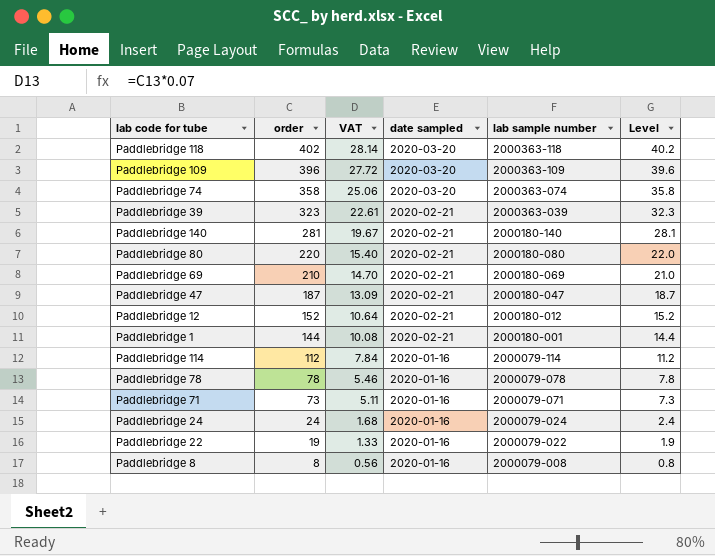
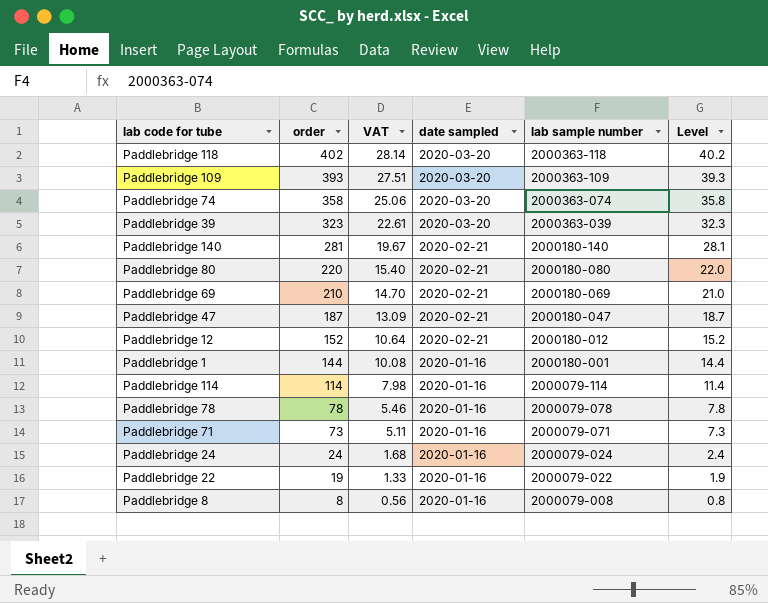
Paddlebridge 109 | order: 396 -> 393
Paddlebridge 109 | VAT: 27.72 -> 27.51
Paddlebridge 109 | Level: 39.6 -> 39.3
Paddlebridge 39 | date sampled: 2020-02-21 -> 2020-03-20
Paddlebridge 1 | date sampled: 2020-02-21 -> 2020-01-16
Paddlebridge 114 | order: 112 -> 114
Paddlebridge 114 | VAT: 7.84 -> 7.98
Paddlebridge 114 | Level: 11.2 -> 11.4

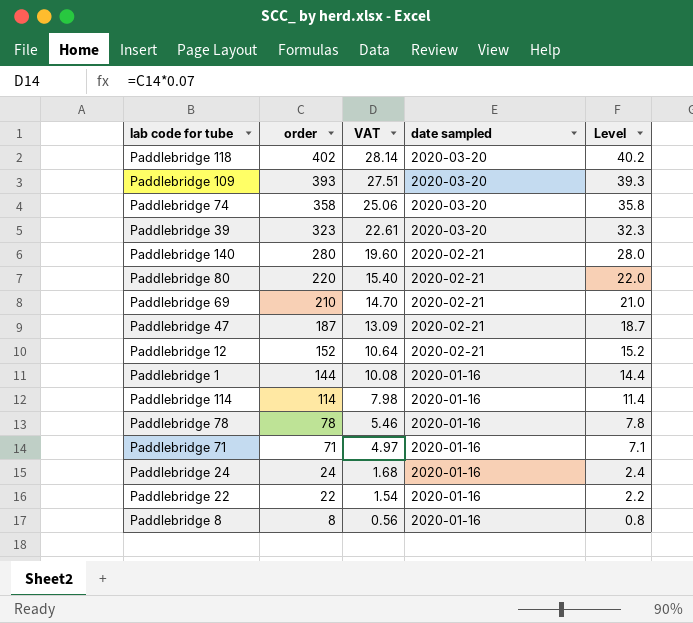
column lab sample number | position: 5 -> none
Paddlebridge 140 | order: 281 -> 280
Paddlebridge 140 | VAT: 19.67 -> 19.60
Paddlebridge 140 | Level: 28.1 -> 28.0
Paddlebridge 71 | order: 73 -> 71
Paddlebridge 71 | VAT: 5.11 -> 4.97
Paddlebridge 71 | Level: 7.3 -> 7.1
Paddlebridge 22 | order: 19 -> 22
Paddlebridge 22 | VAT: 1.33 -> 1.54
Paddlebridge 22 | Level: 1.9 -> 2.2

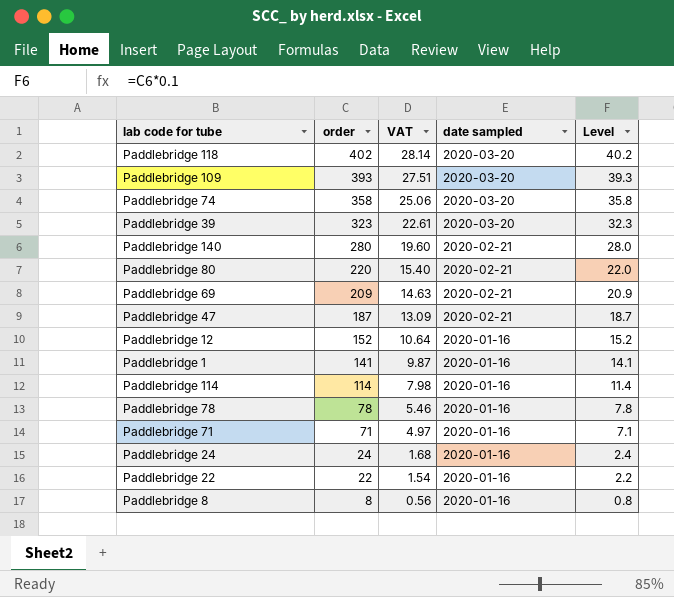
Paddlebridge 69 | order: 210 -> 209
Paddlebridge 69 | VAT: 14.70 -> 14.63
Paddlebridge 69 | Level: 21.0 -> 20.9
Paddlebridge 12 | date sampled: 2020-02-21 -> 2020-01-16
Paddlebridge 1 | order: 144 -> 141
Paddlebridge 1 | VAT: 10.08 -> 9.87
Paddlebridge 1 | Level: 14.4 -> 14.1

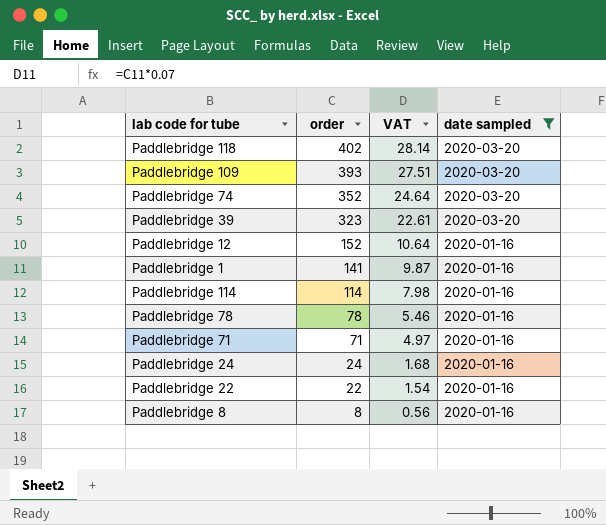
filter: none -> date sampled != 2020-02-21
column Level | formula: [order] * 0.1 -> none
Paddlebridge 74 | order: 358 -> 352
Paddlebridge 74 | VAT: 25.06 -> 24.64

